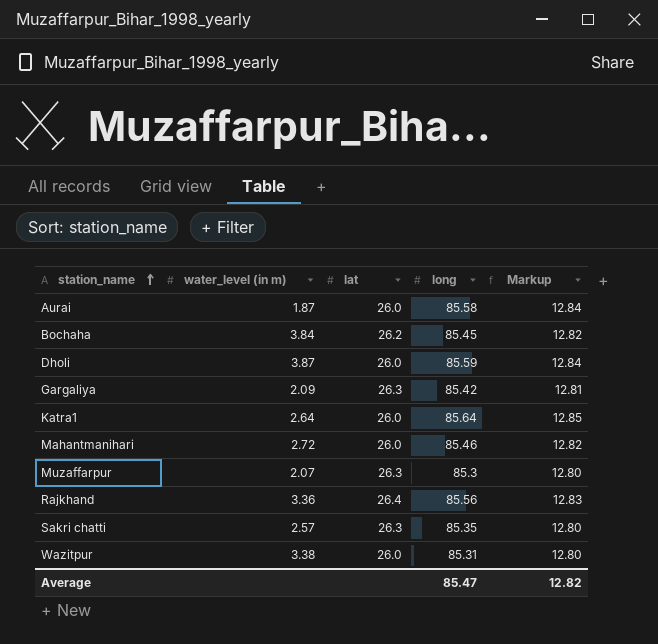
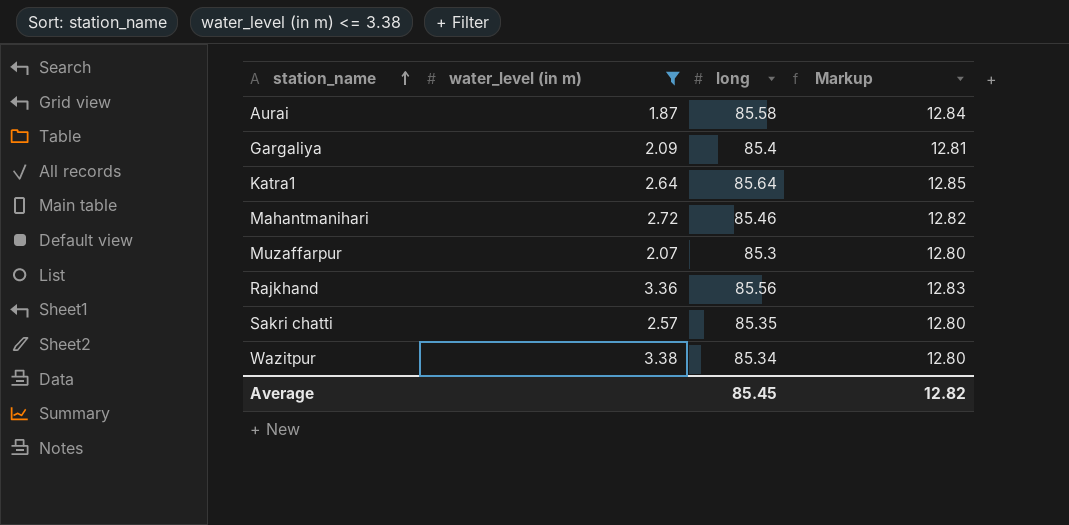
filter: none -> water_level (in m) <= 3.38
column lat | position: 3 -> none
Gargaliya | long: 85.42 -> 85.4
Wazitpur | long: 85.31 -> 85.34
Average | long: 85.47 -> 85.45

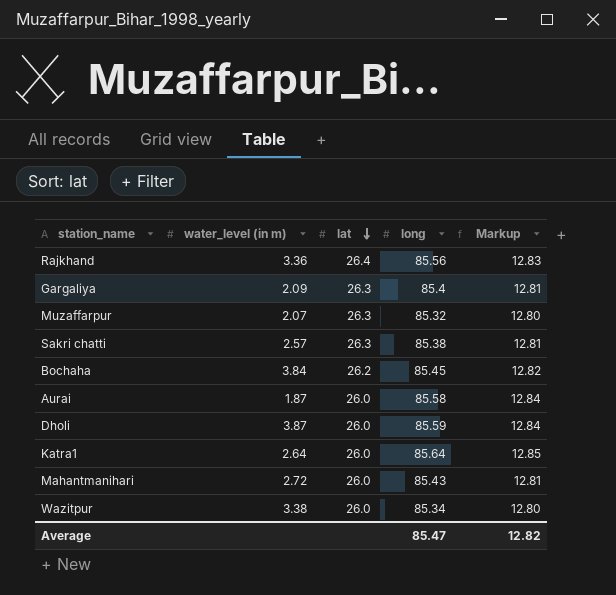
filter: water_level (in m) <= 3.38 -> none
row order: station_name ascending -> lat descending
column lat | position: none -> 3
Muzaffarpur | long: 85.3 -> 85.32
Sakri chatti | long: 85.35 -> 85.38
Sakri chatti | Markup: 12.80 -> 12.81
Mahantmanihari | long: 85.46 -> 85.43
Mahantmanihari | Markup: 12.82 -> 12.81
Average | long: 85.45 -> 85.47

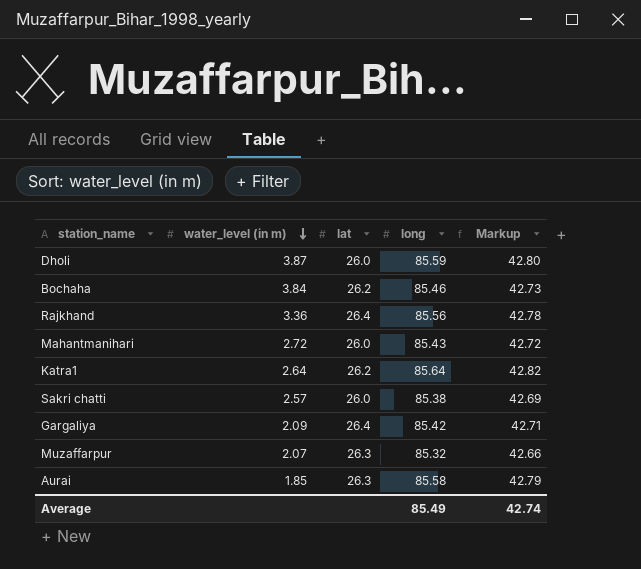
row order: lat descending -> water_level (in m) descending
column Markup | formula: [long] * 0.15 -> [long] * 0.5
row Wazitpur: 3.38 | 26.0 | 85.34 | 12.80 -> none
Bochaha | long: 85.45 -> 85.46
Katra1 | lat: 26.0 -> 26.2
Sakri chatti | lat: 26.3 -> 26.0
Gargaliya | lat: 26.3 -> 26.4
Gargaliya | long: 85.4 -> 85.42
Aurai | water_level (in m): 1.87 -> 1.85
Aurai | lat: 26.0 -> 26.3
Average | long: 85.47 -> 85.49
Average | Markup: 12.82 -> 42.74

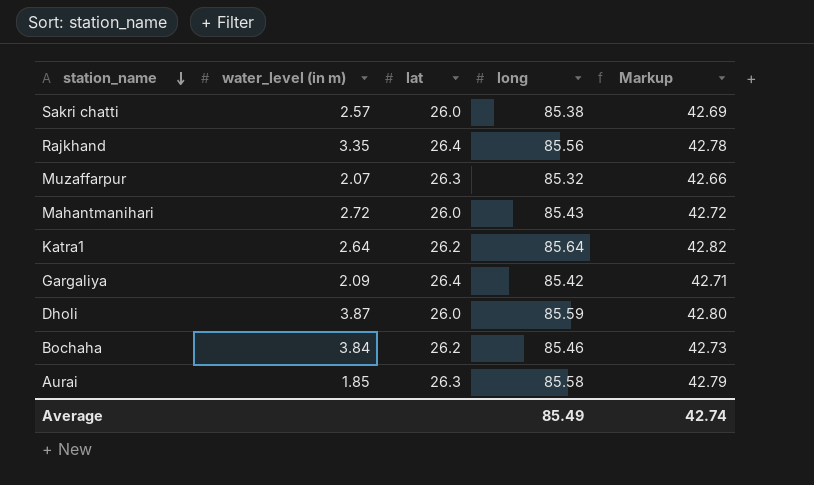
row order: water_level (in m) descending -> station_name descending
Rajkhand | water_level (in m): 3.36 -> 3.35

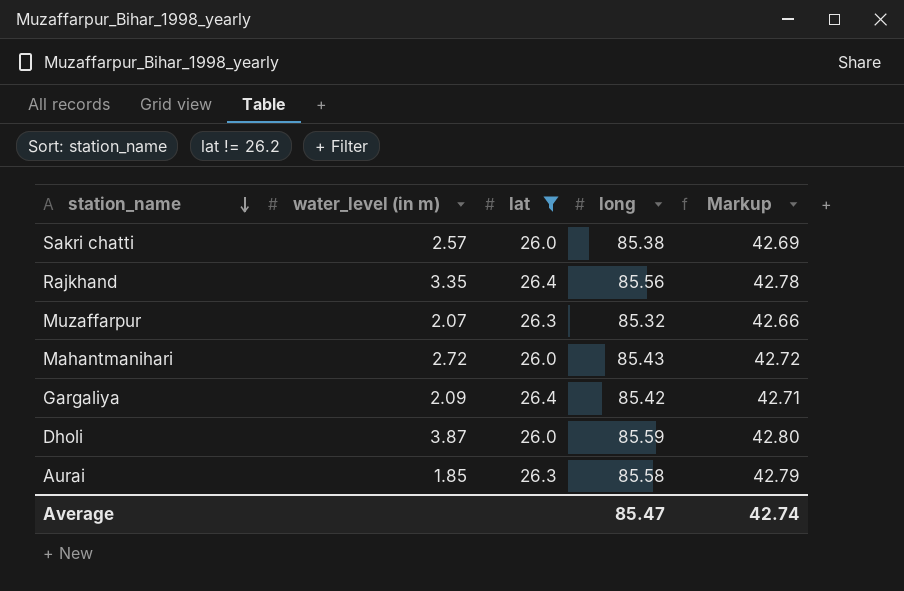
filter: none -> lat != 26.2
Average | long: 85.49 -> 85.47

